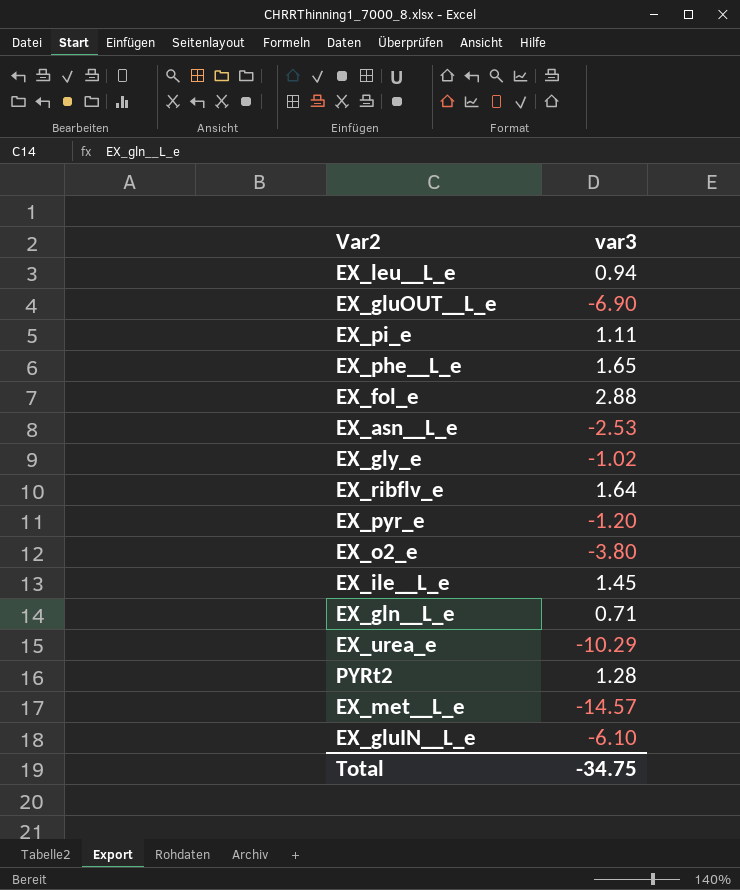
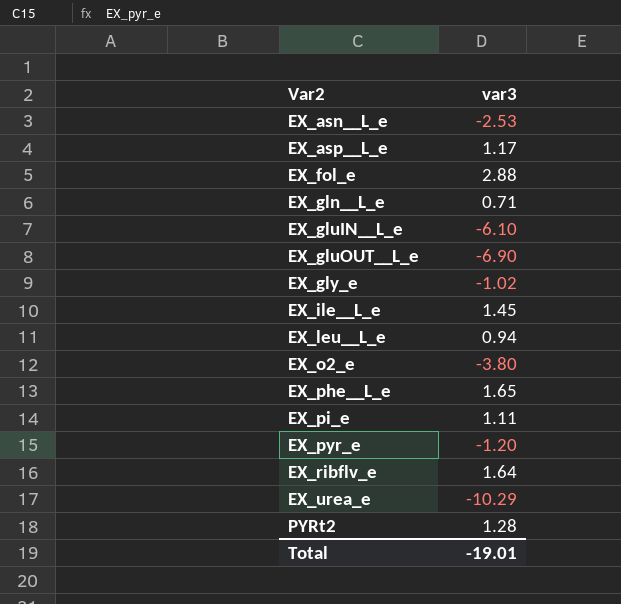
row order: none -> Var2 ascending
row EX_met__L_e: -14.57 -> none
row EX_asp__L_e: none -> 1.17
Total | var3: -34.75 -> -19.01

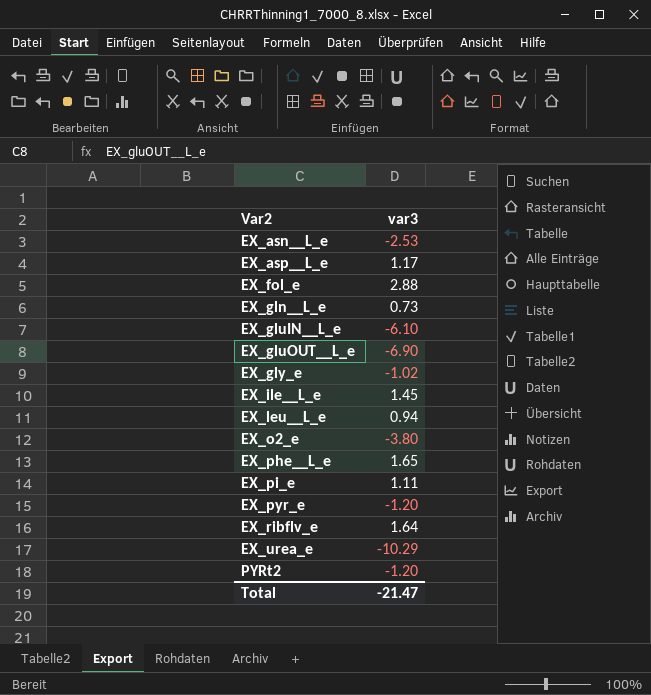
EX_gln__L_e | var3: 0.71 -> 0.73
PYRt2 | var3: 1.28 -> -1.20
Total | var3: -19.01 -> -21.47

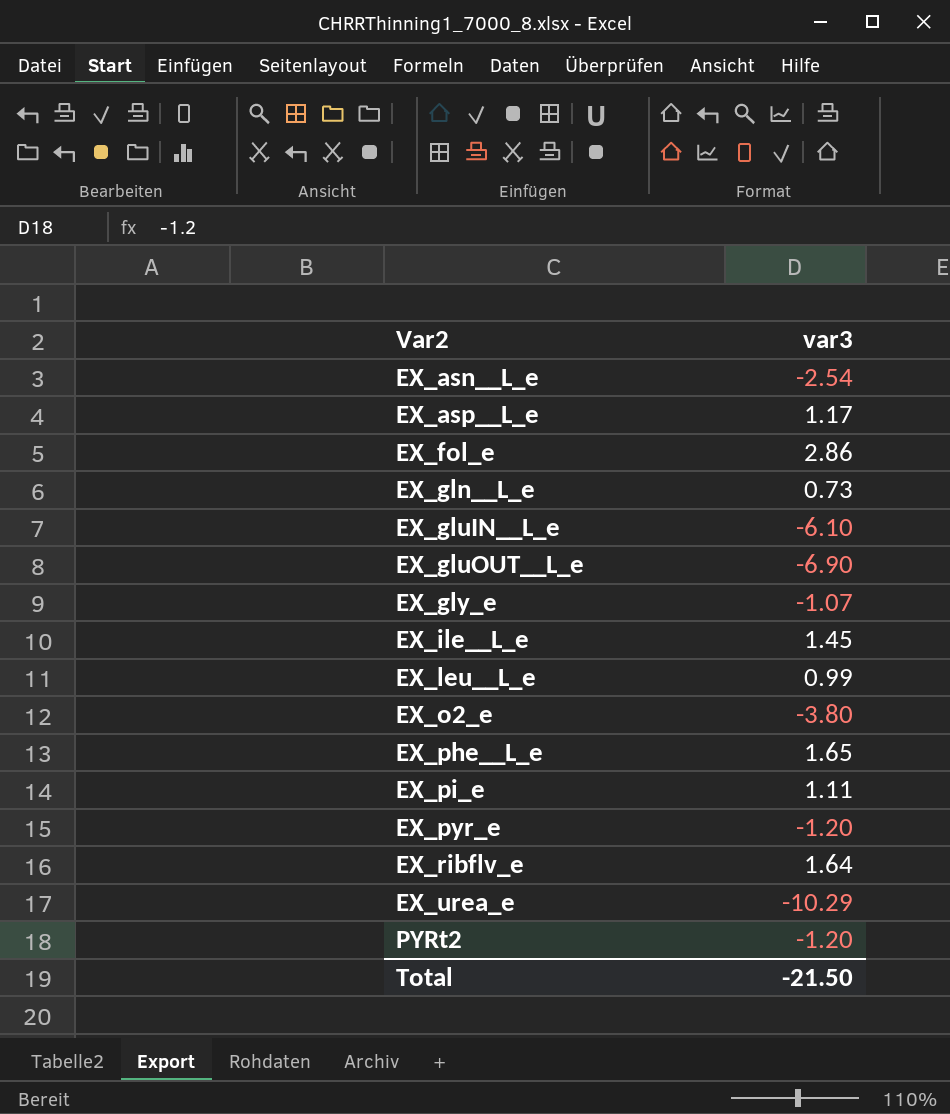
EX_asn__L_e | var3: -2.53 -> -2.54
EX_fol_e | var3: 2.88 -> 2.86
EX_gly_e | var3: -1.02 -> -1.07
EX_leu__L_e | var3: 0.94 -> 0.99
Total | var3: -21.47 -> -21.50

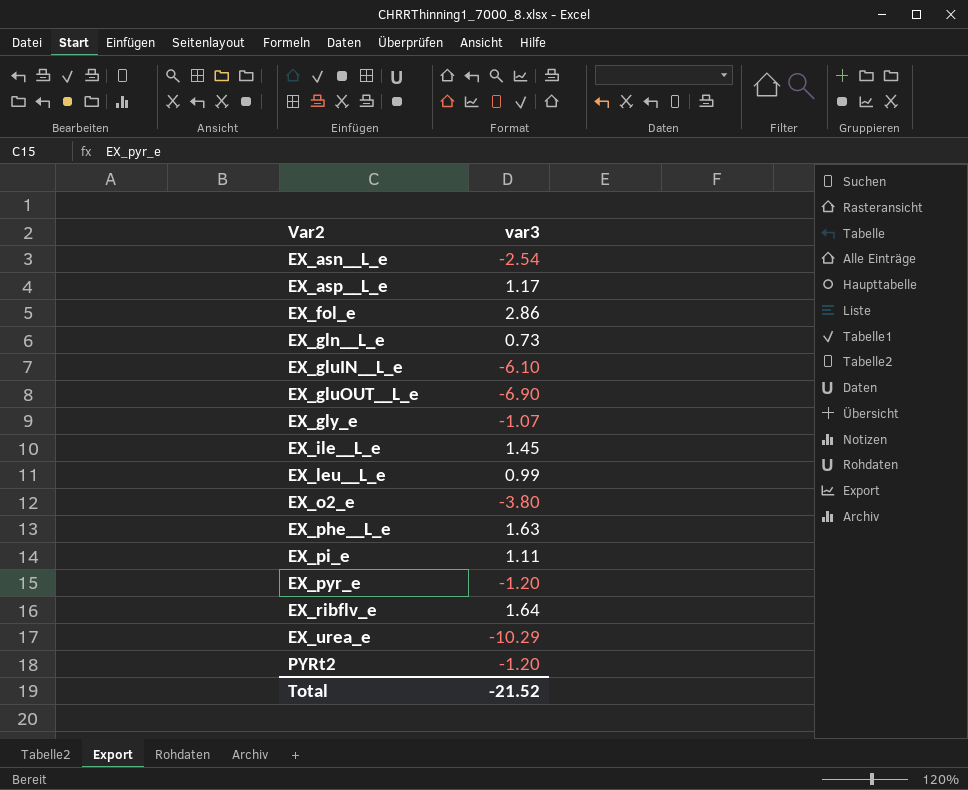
EX_phe__L_e | var3: 1.65 -> 1.63
Total | var3: -21.50 -> -21.52

